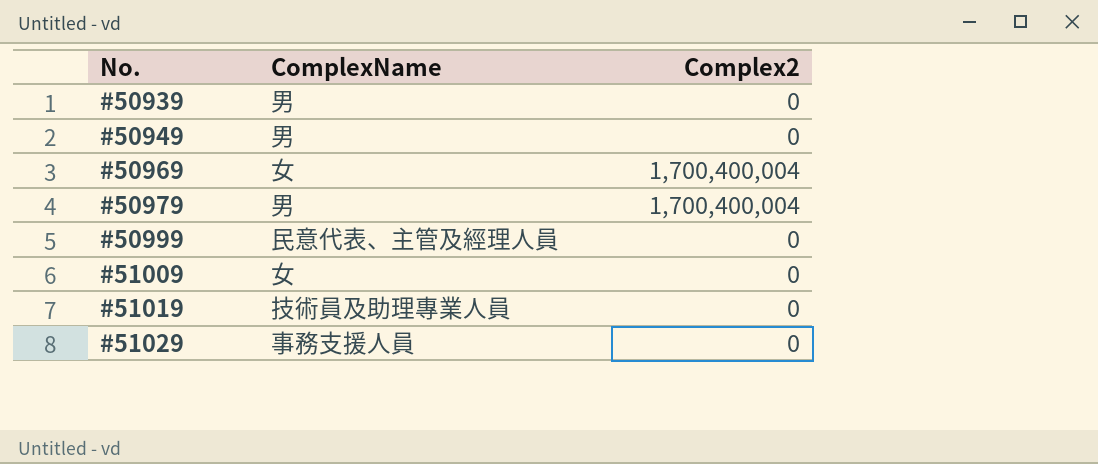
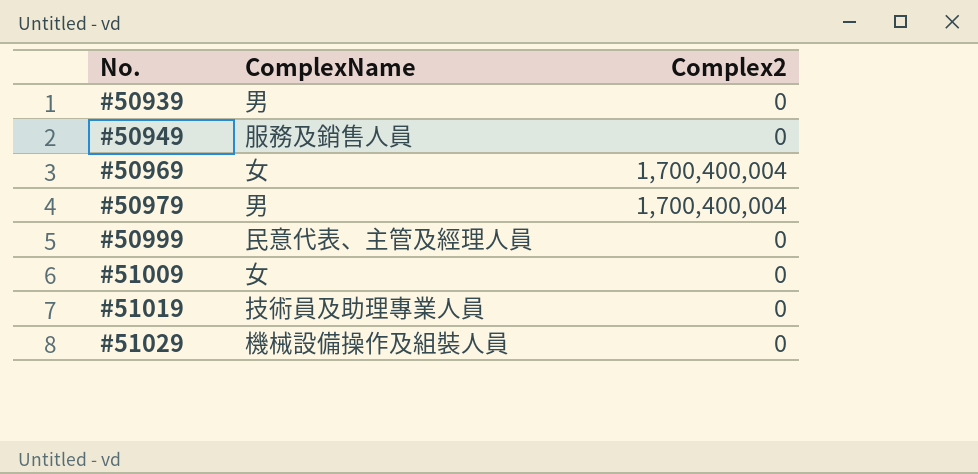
#50949 | ComplexName: 男 -> 服務及銷售人員
#51029 | ComplexName: 事務支援人員 -> 機械設備操作及組裝人員

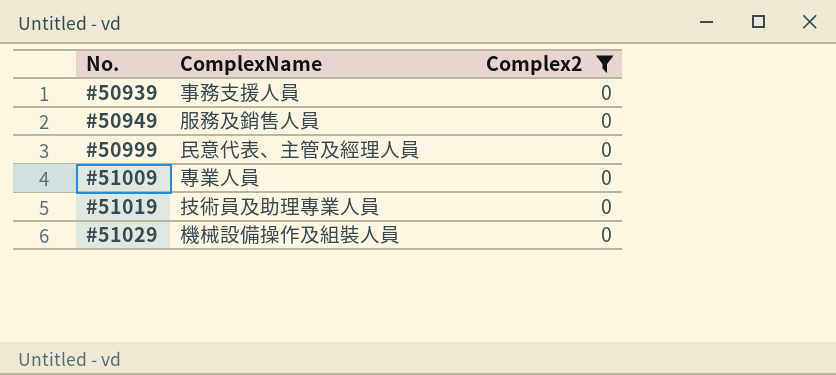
filter: none -> Complex2 = 0
#50939 | ComplexName: 男 -> 事務支援人員
#51009 | ComplexName: 女 -> 專業人員

